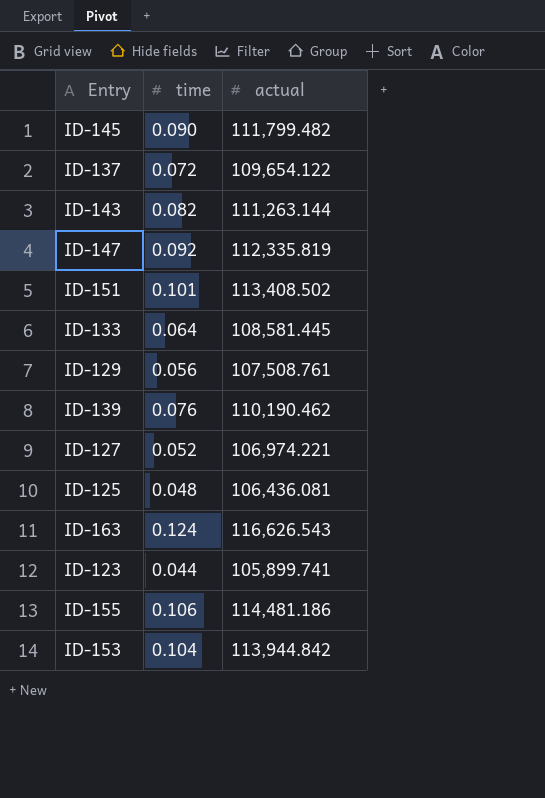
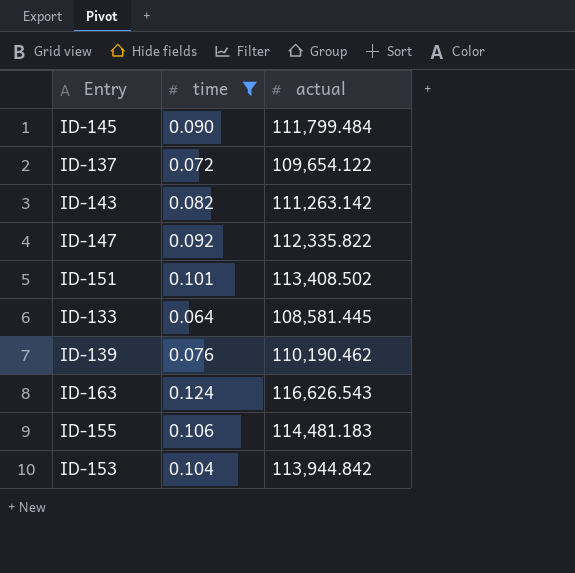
filter: none -> time >= 0.064
ID-145 | actual: 111,799.482 -> 111,799.484
ID-143 | actual: 111,263.144 -> 111,263.142
ID-147 | actual: 112,335.819 -> 112,335.822
ID-155 | actual: 114,481.186 -> 114,481.183

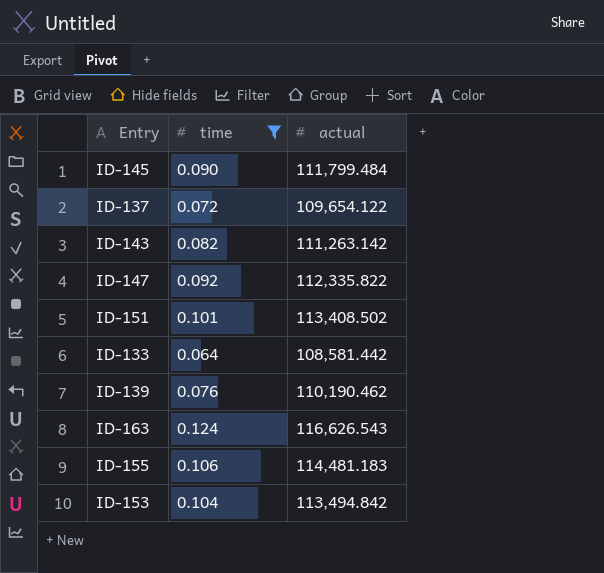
ID-133 | actual: 108,581.445 -> 108,581.442
ID-153 | actual: 113,944.842 -> 113,494.842

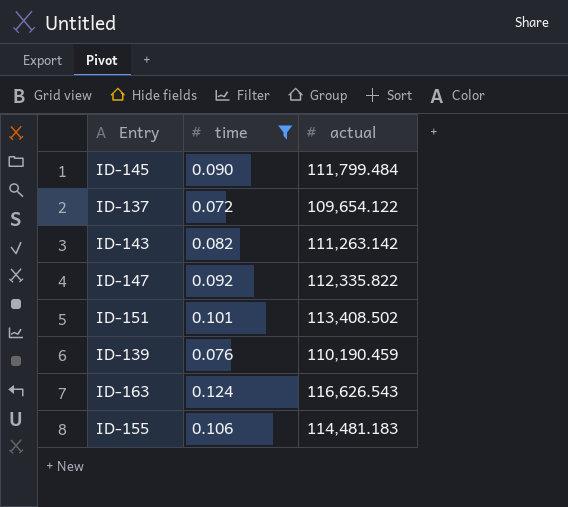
row ID-133: 0.064 | 108,581.442 -> none
row ID-153: 0.104 | 113,494.842 -> none
ID-139 | actual: 110,190.462 -> 110,190.459

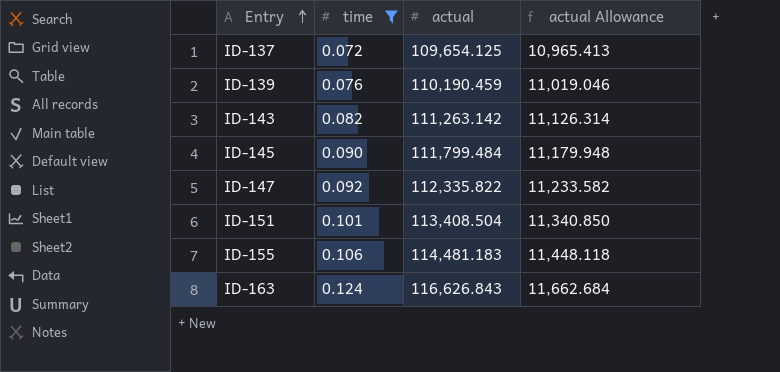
row order: none -> Entry ascending
column actual Allowance | formula: none -> [actual] * 0.1
ID-137 | actual: 109,654.122 -> 109,654.125
ID-151 | actual: 113,408.502 -> 113,408.504
ID-163 | actual: 116,626.543 -> 116,626.843

